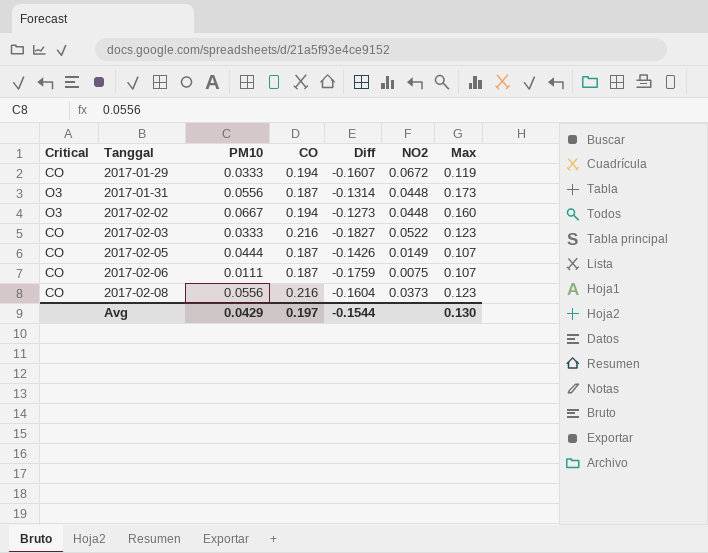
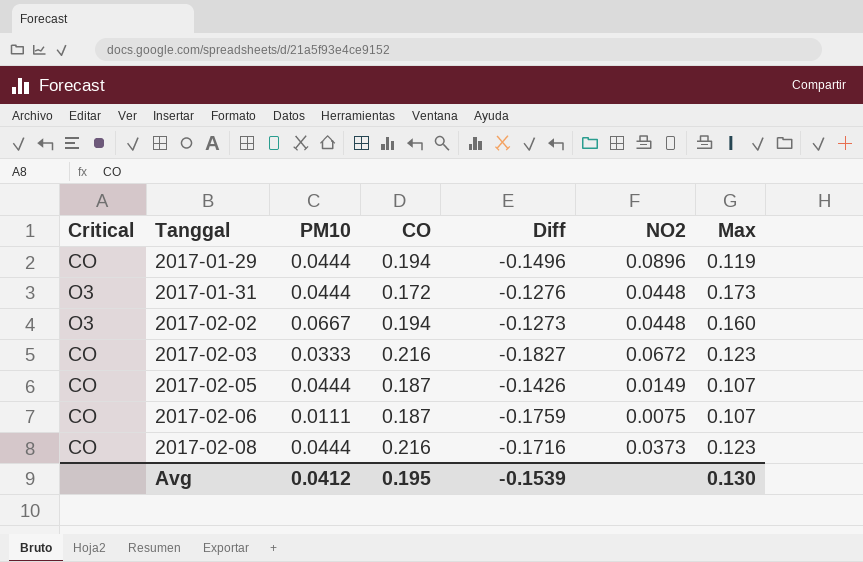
2017-01-29 | PM10: 0.0333 -> 0.0444
2017-01-29 | Diff: -0.1607 -> -0.1496
2017-01-29 | NO2: 0.0672 -> 0.0896
2017-01-31 | PM10: 0.0556 -> 0.0444
2017-01-31 | CO: 0.187 -> 0.172
2017-01-31 | Diff: -0.1314 -> -0.1276
2017-02-03 | NO2: 0.0522 -> 0.0672
2017-02-08 | PM10: 0.0556 -> 0.0444
2017-02-08 | Diff: -0.1604 -> -0.1716
Avg | PM10: 0.0429 -> 0.0412
Avg | CO: 0.197 -> 0.195
Avg | Diff: -0.1544 -> -0.1539

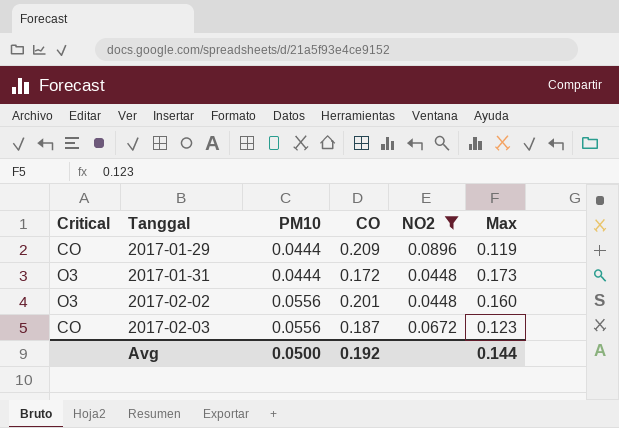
filter: none -> NO2 >= 0.0448
column Diff | formula: [PM10] - [CO] -> none
2017-01-29 | CO: 0.194 -> 0.209
2017-02-02 | PM10: 0.0667 -> 0.0556
2017-02-02 | CO: 0.194 -> 0.201
2017-02-03 | PM10: 0.0333 -> 0.0556
2017-02-03 | CO: 0.216 -> 0.187
Avg | PM10: 0.0412 -> 0.0500
Avg | CO: 0.195 -> 0.192
Avg | Max: 0.130 -> 0.144

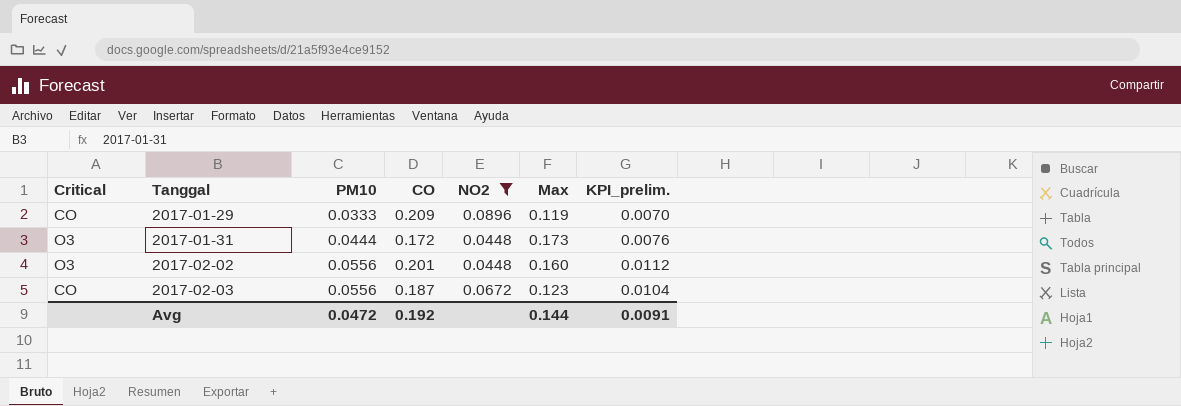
column KPI_prelim. | formula: none -> [PM10] * [CO]
2017-01-29 | PM10: 0.0444 -> 0.0333
Avg | PM10: 0.0500 -> 0.0472

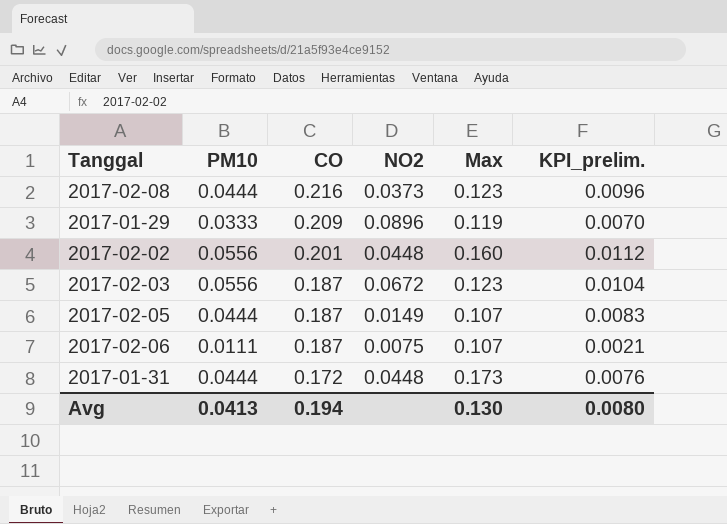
filter: NO2 >= 0.0448 -> none
row order: Tanggal ascending -> CO descending
column Critical | position: 1 -> none
Avg | PM10: 0.0472 -> 0.0413
Avg | CO: 0.192 -> 0.194
Avg | Max: 0.144 -> 0.130
Avg | KPI_prelim.: 0.0091 -> 0.0080

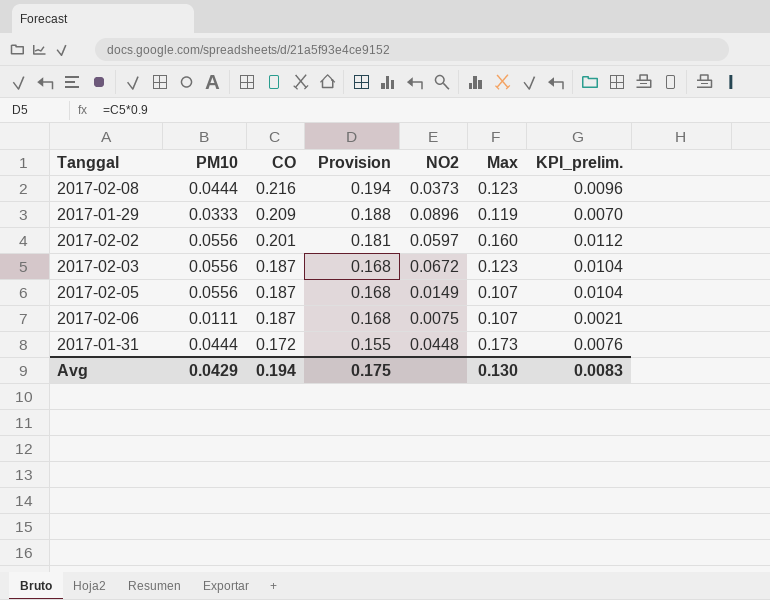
column Provision | formula: none -> [CO] * 0.9
2017-02-02 | NO2: 0.0448 -> 0.0597
2017-02-05 | PM10: 0.0444 -> 0.0556
2017-02-05 | KPI_prelim.: 0.0083 -> 0.0104
Avg | PM10: 0.0413 -> 0.0429
Avg | KPI_prelim.: 0.0080 -> 0.0083

